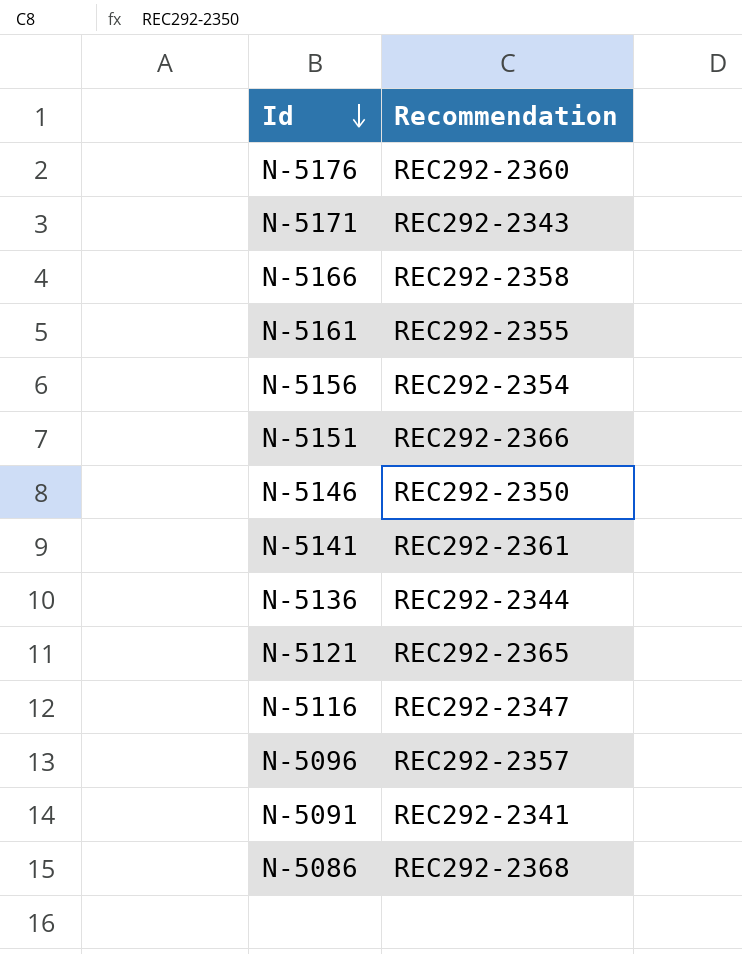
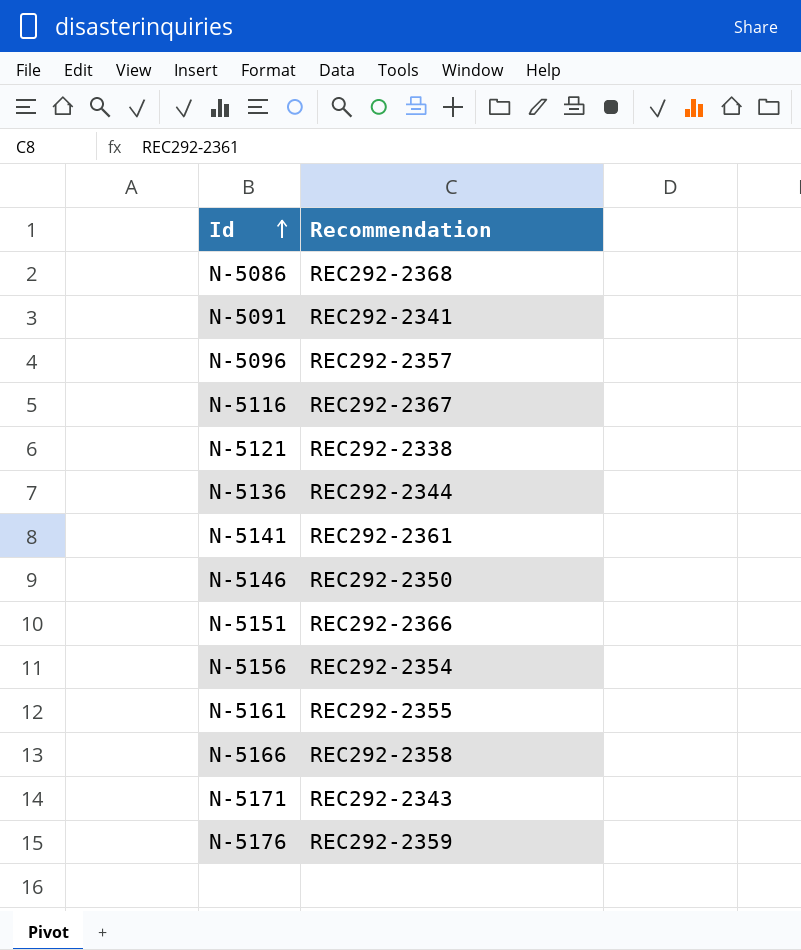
row order: Id descending -> Id ascending
N-5116 | Recommendation: REC292-2347 -> REC292-2367
N-5121 | Recommendation: REC292-2365 -> REC292-2338
N-5176 | Recommendation: REC292-2360 -> REC292-2359

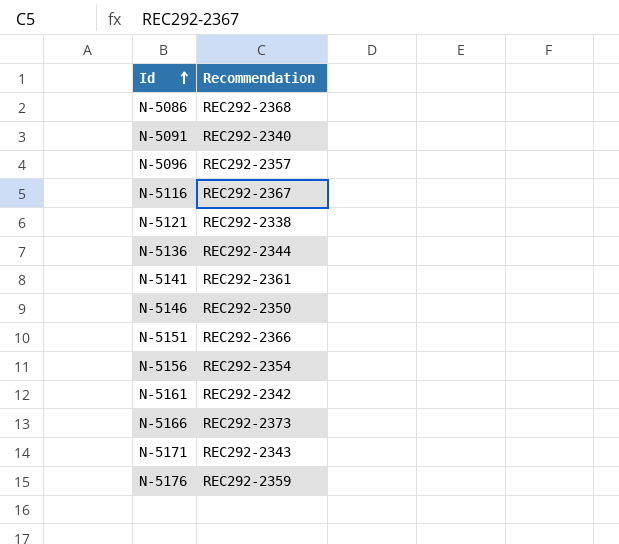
N-5091 | Recommendation: REC292-2341 -> REC292-2340
N-5161 | Recommendation: REC292-2355 -> REC292-2342
N-5166 | Recommendation: REC292-2358 -> REC292-2373

